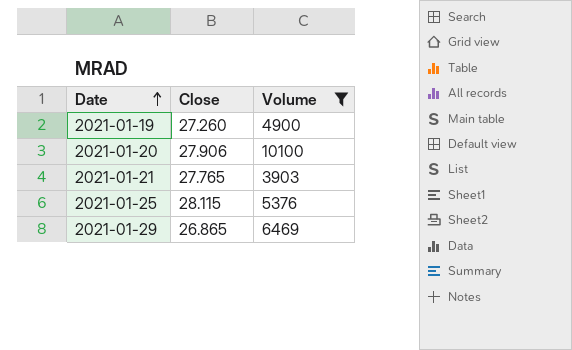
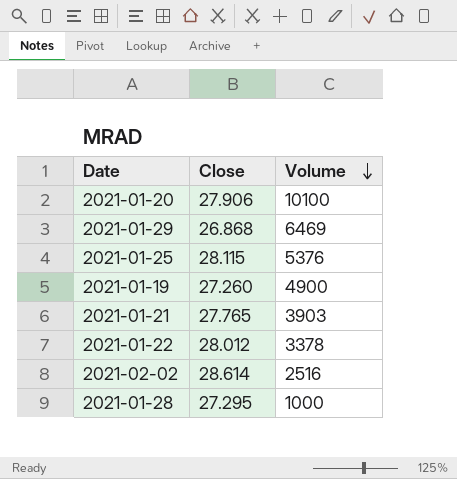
filter: Volume >= 3903 -> none
row order: Date ascending -> Volume descending
2021-01-29 | Close: 26.865 -> 26.868

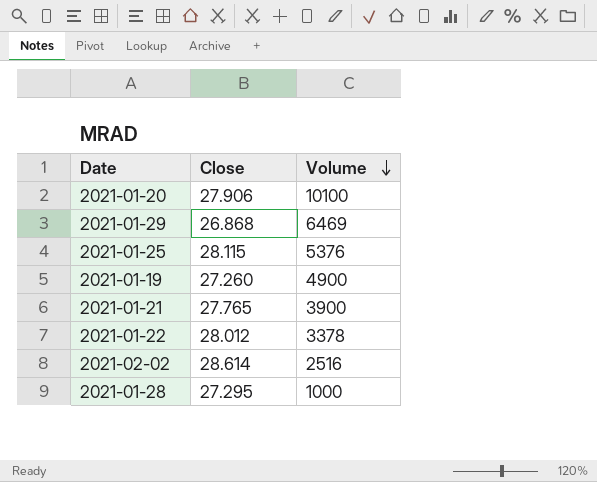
2021-01-21 | Volume: 3903 -> 3900

